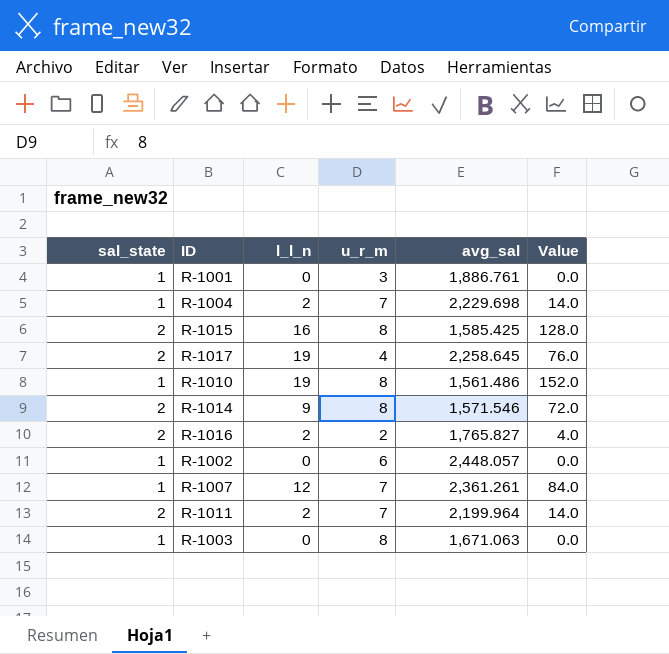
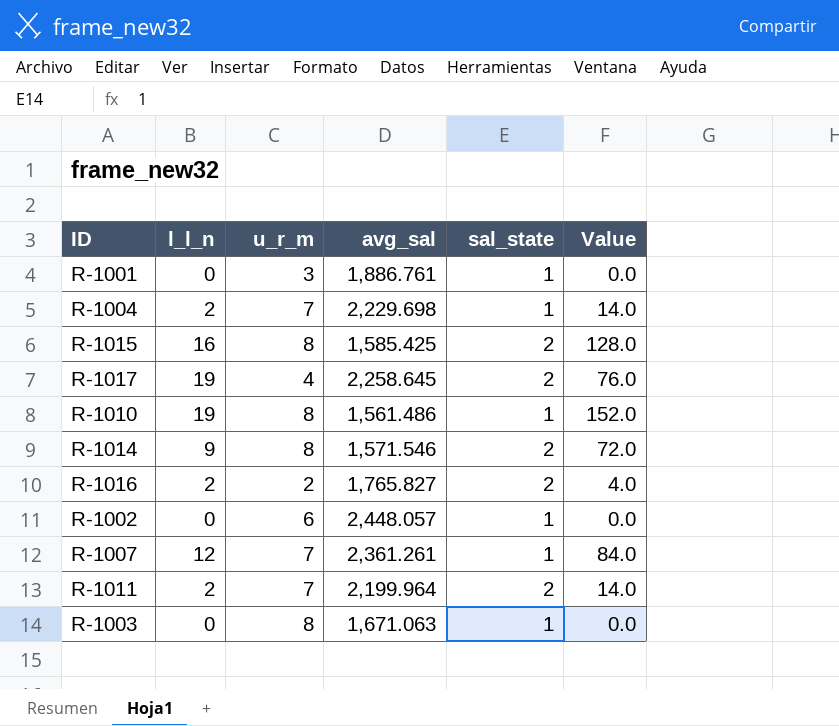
column sal_state | position: 1 -> 5

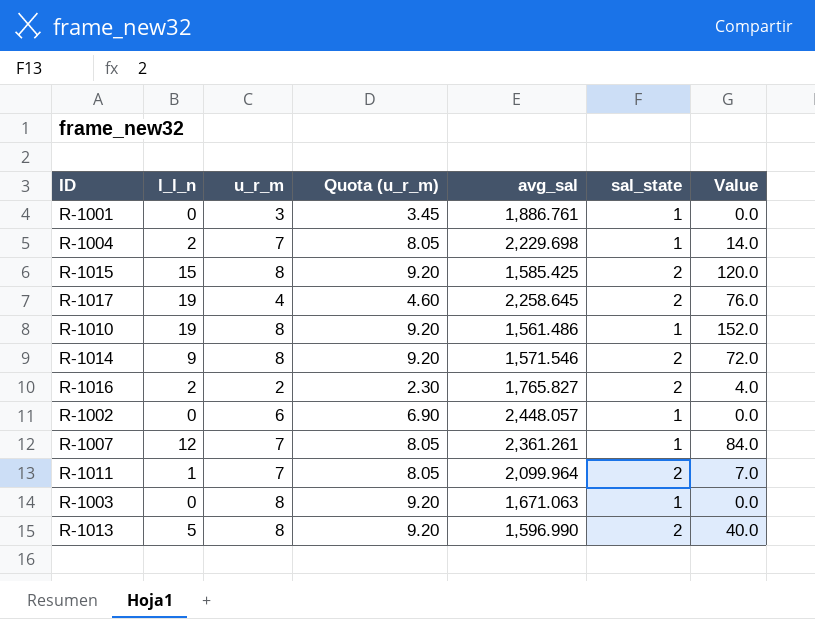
column Quota (u_r_m) | formula: none -> [u_r_m] * 1.15
R-1015 | l_l_n: 16 -> 15
R-1015 | Value: 128.0 -> 120.0
R-1011 | l_l_n: 2 -> 1
R-1011 | avg_sal: 2,199.964 -> 2,099.964
R-1011 | Value: 14.0 -> 7.0
row R-1013: none -> 5 | 8 | 9.20 | 1,596.990 | 2 | 40.0

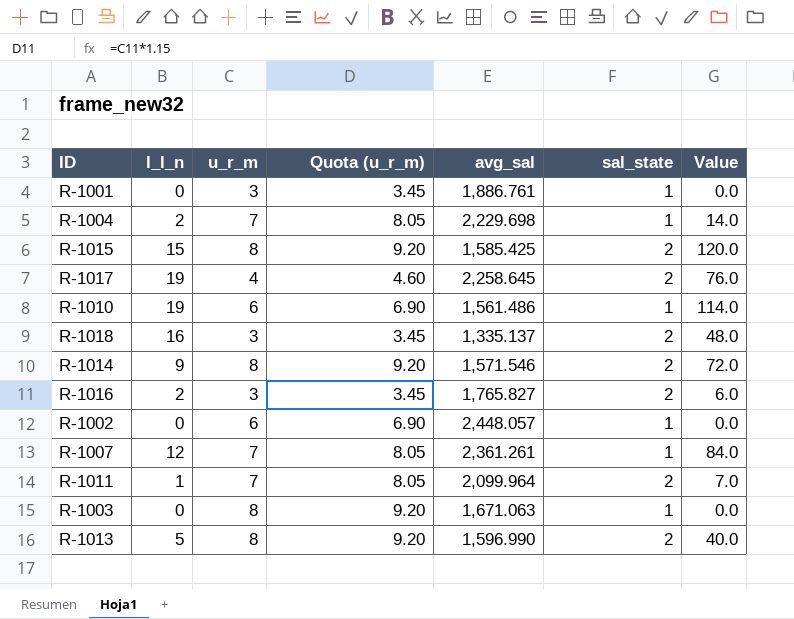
R-1010 | u_r_m: 8 -> 6
R-1010 | Quota (u_r_m): 9.20 -> 6.90
R-1010 | Value: 152.0 -> 114.0
row R-1018: none -> 16 | 3 | 3.45 | 1,335.137 | 2 | 48.0
R-1016 | u_r_m: 2 -> 3
R-1016 | Quota (u_r_m): 2.30 -> 3.45
R-1016 | Value: 4.0 -> 6.0

